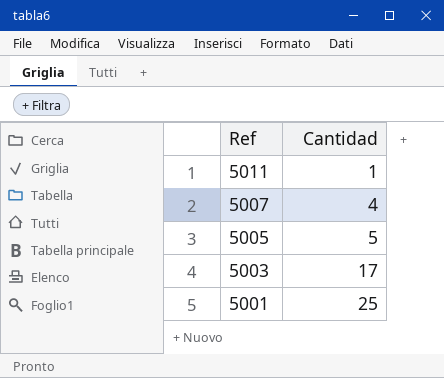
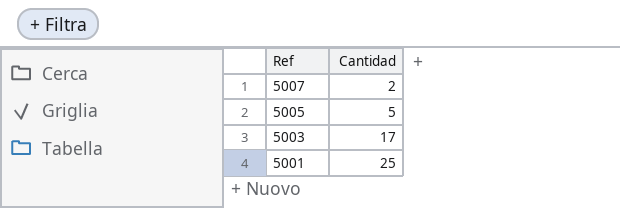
row 5011: 1 -> none
5007 | Cantidad: 4 -> 2

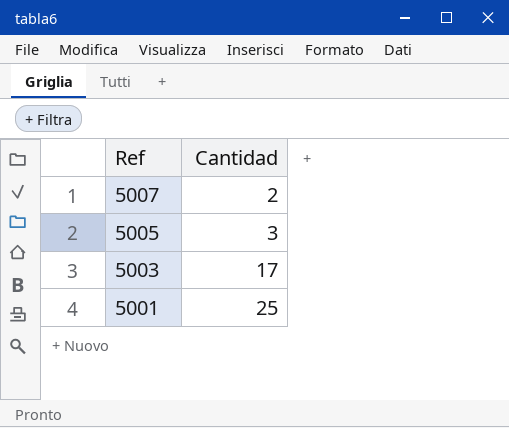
5005 | Cantidad: 5 -> 3

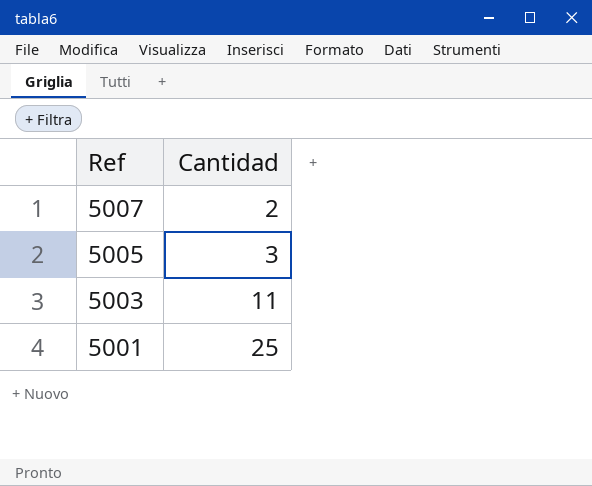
5003 | Cantidad: 17 -> 11

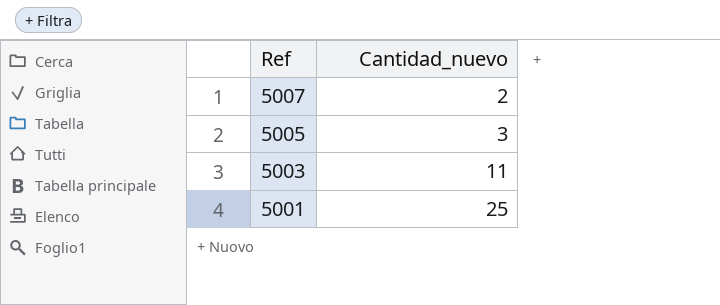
column name: Cantidad -> Cantidad_nuevo

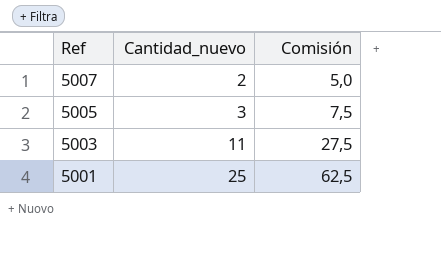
column Comisión | formula: none -> [Cantidad_nuevo] * 2,5

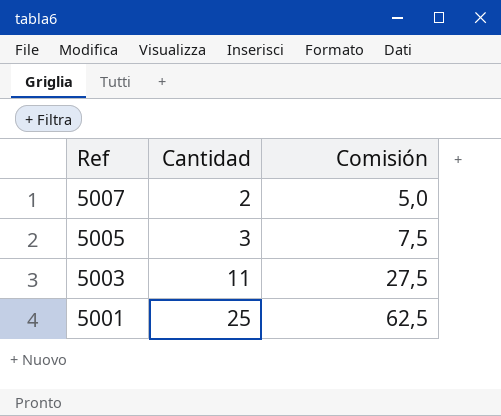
column name: Cantidad_nuevo -> Cantidad

